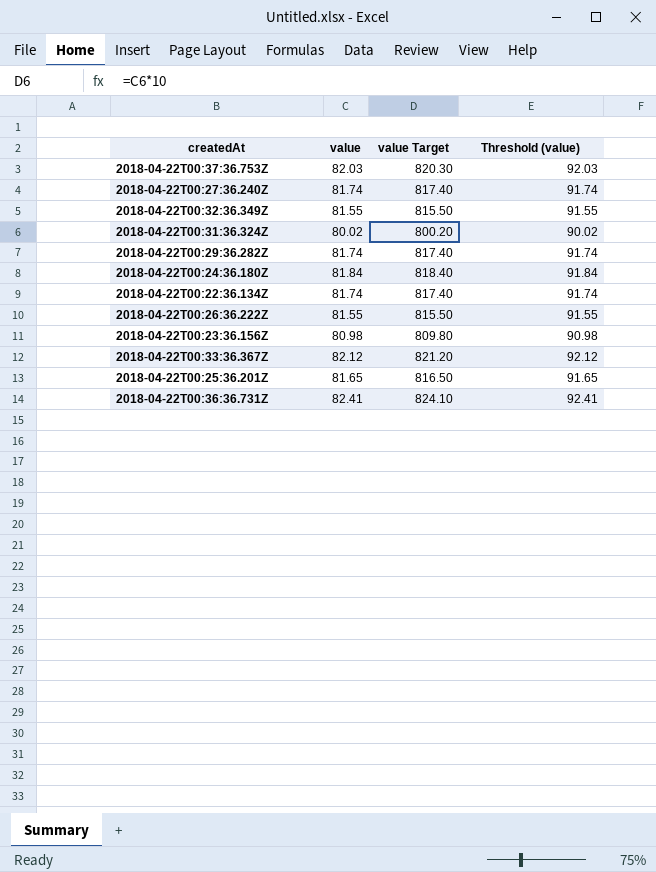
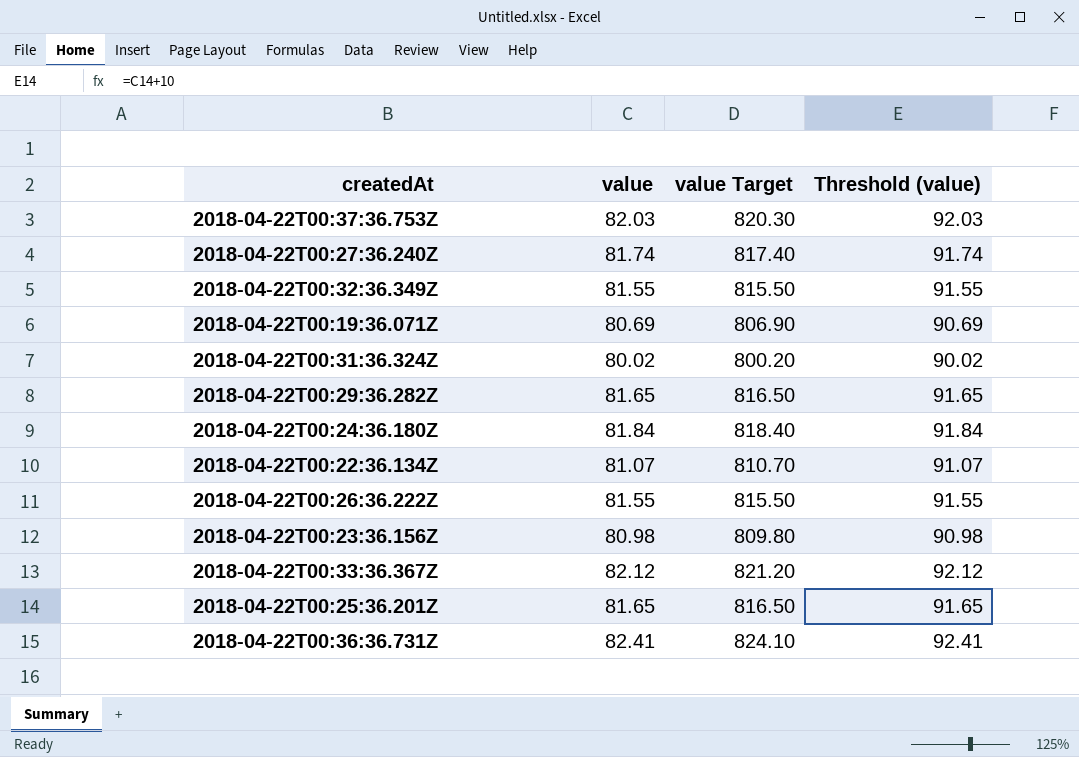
row 2018-04-22T00:19:36.071Z: none -> 80.69 | 806.90 | 90.69
2018-04-22T00:29:36.282Z | value: 81.74 -> 81.65
2018-04-22T00:29:36.282Z | value Target: 817.40 -> 816.50
2018-04-22T00:29:36.282Z | Threshold (value): 91.74 -> 91.65
2018-04-22T00:22:36.134Z | value: 81.74 -> 81.07
2018-04-22T00:22:36.134Z | value Target: 817.40 -> 810.70
2018-04-22T00:22:36.134Z | Threshold (value): 91.74 -> 91.07

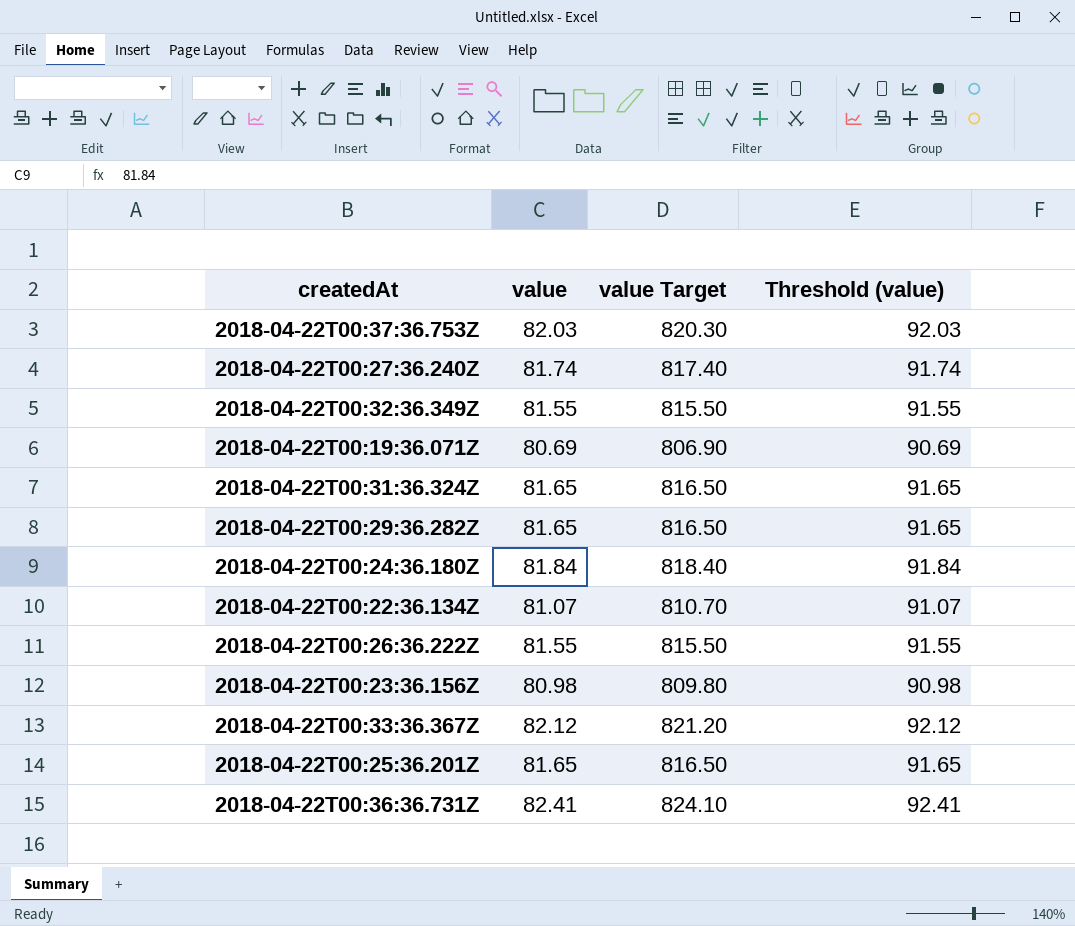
2018-04-22T00:31:36.324Z | value: 80.02 -> 81.65
2018-04-22T00:31:36.324Z | value Target: 800.20 -> 816.50
2018-04-22T00:31:36.324Z | Threshold (value): 90.02 -> 91.65

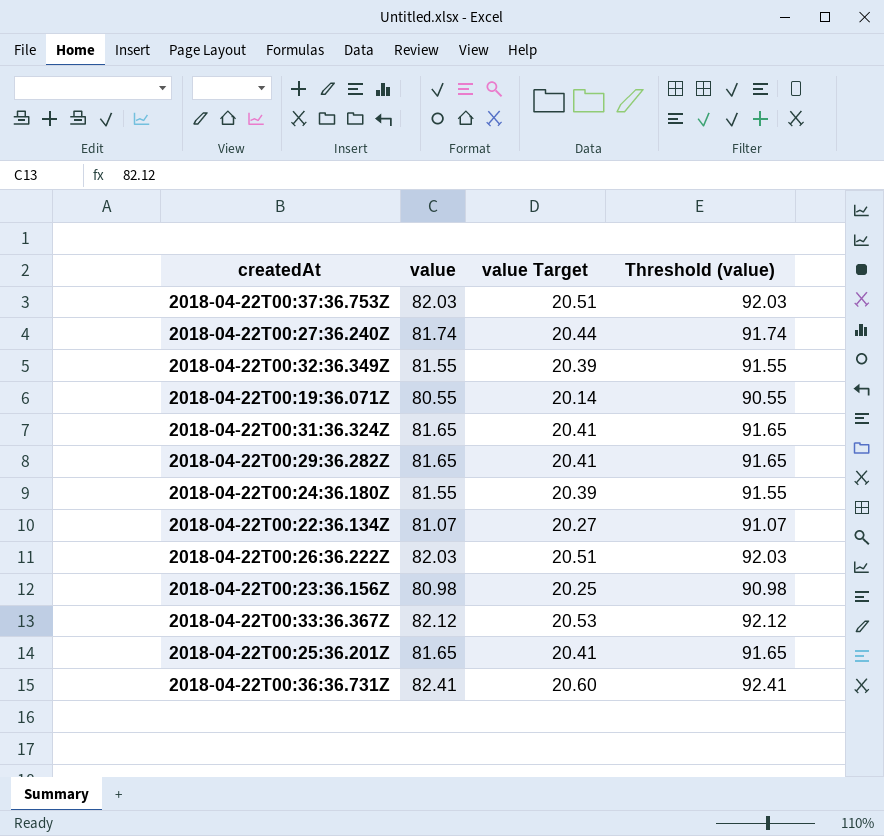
column value Target | formula: [value] * 10 -> [value] * 0.25
2018-04-22T00:19:36.071Z | value: 80.69 -> 80.55
2018-04-22T00:19:36.071Z | Threshold (value): 90.69 -> 90.55
2018-04-22T00:24:36.180Z | value: 81.84 -> 81.55
2018-04-22T00:24:36.180Z | Threshold (value): 91.84 -> 91.55
2018-04-22T00:26:36.222Z | value: 81.55 -> 82.03
2018-04-22T00:26:36.222Z | Threshold (value): 91.55 -> 92.03

